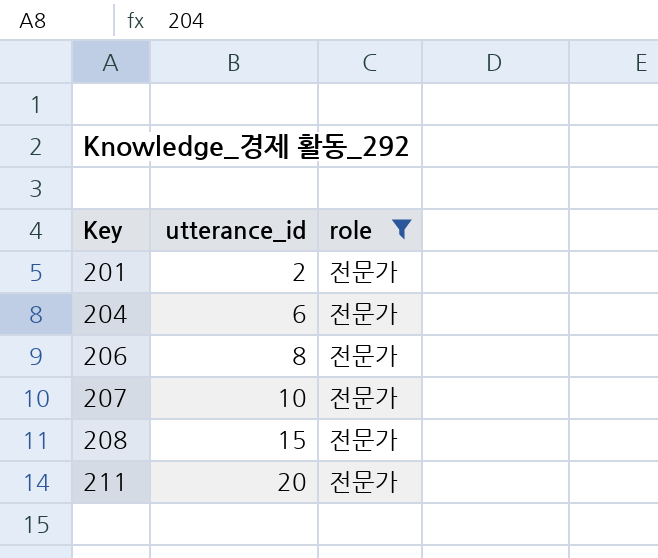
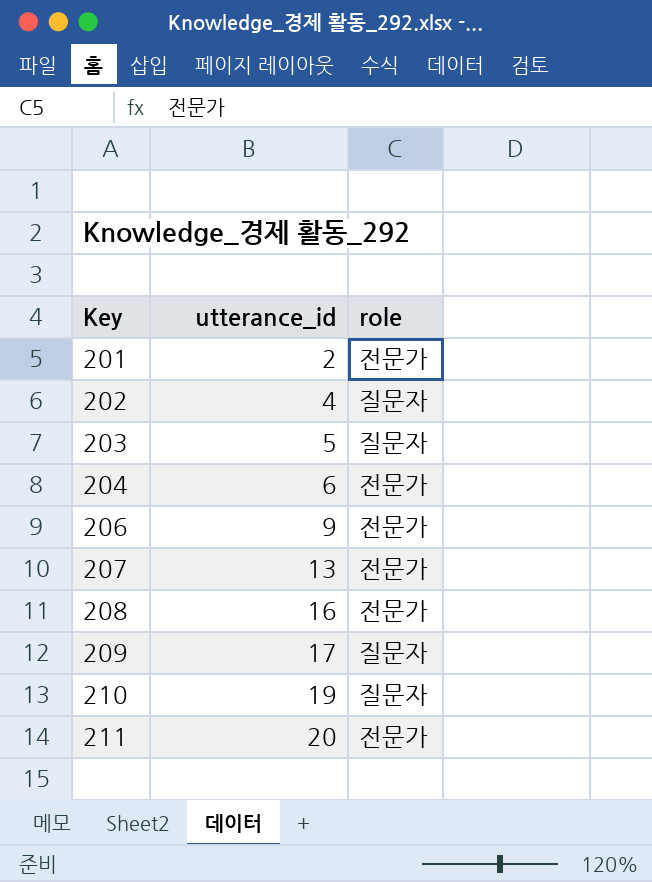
filter: role = 전문가 -> none
206 | utterance_id: 8 -> 9
207 | utterance_id: 10 -> 13
208 | utterance_id: 15 -> 16

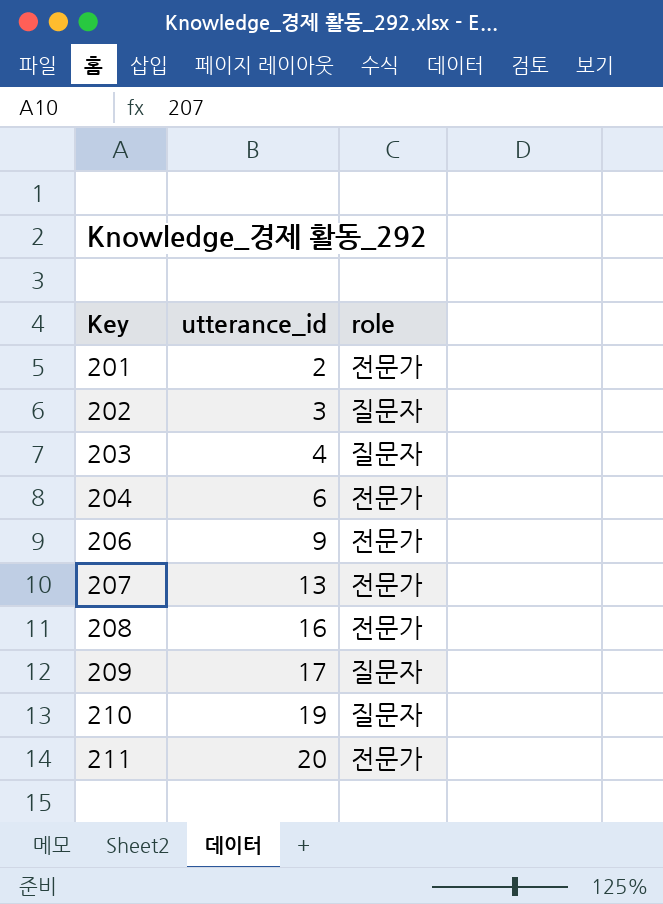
202 | utterance_id: 4 -> 3
203 | utterance_id: 5 -> 4

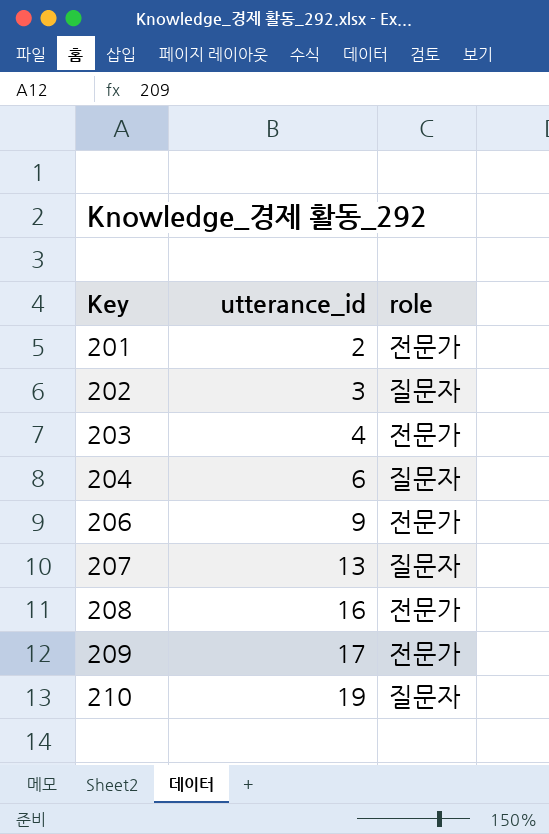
row 211: 20 | 전문가 -> none
203 | role: 질문자 -> 전문가
204 | role: 전문가 -> 질문자
207 | role: 전문가 -> 질문자
209 | role: 질문자 -> 전문가

